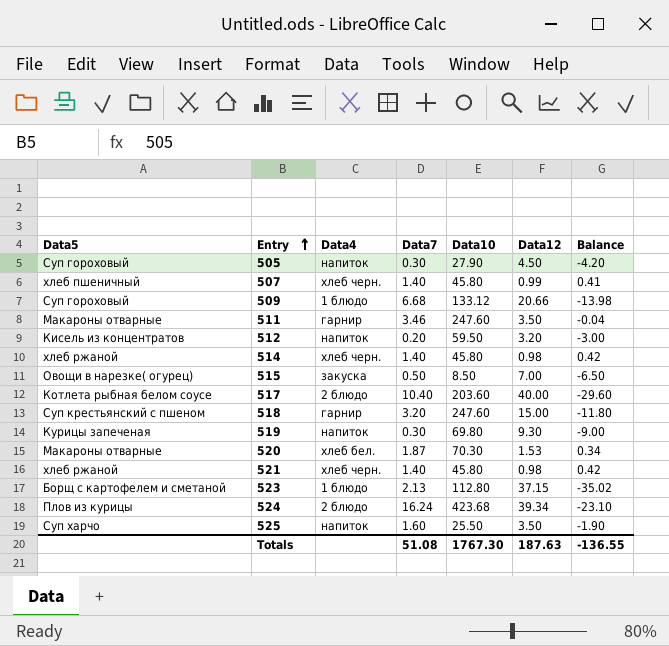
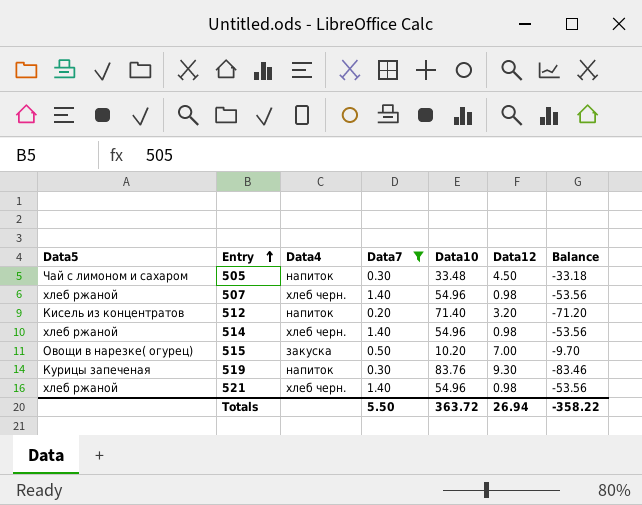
filter: none -> Data7 <= 1.40
column Balance | formula: [Data7] - [Data12] -> [Data7] - [Data10]
505 | Data5: Суп гороховый -> Чай с лимоном и сахаром
505 | Data10: 27.90 -> 33.48
507 | Data5: хлеб пшеничный -> хлеб ржаной
507 | Data10: 45.80 -> 54.96
507 | Data12: 0.99 -> 0.98
512 | Data10: 59.50 -> 71.40
514 | Data10: 45.80 -> 54.96
515 | Data10: 8.50 -> 10.20
519 | Data10: 69.80 -> 83.76
521 | Data10: 45.80 -> 54.96
Totals | Data7: 51.08 -> 5.50
Totals | Data10: 1767.30 -> 363.72
Totals | Data12: 187.63 -> 26.94
Totals | Balance: -136.55 -> -358.22

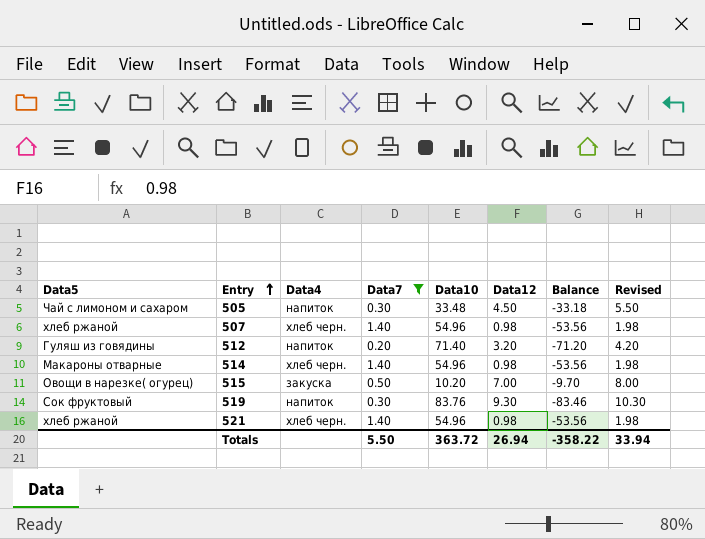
column Revised | formula: none -> [Data12] + 1
512 | Data5: Кисель из концентратов -> Гуляш из говядины
514 | Data5: хлеб ржаной -> Макароны отварные
519 | Data5: Курицы запеченая -> Сок фруктовый

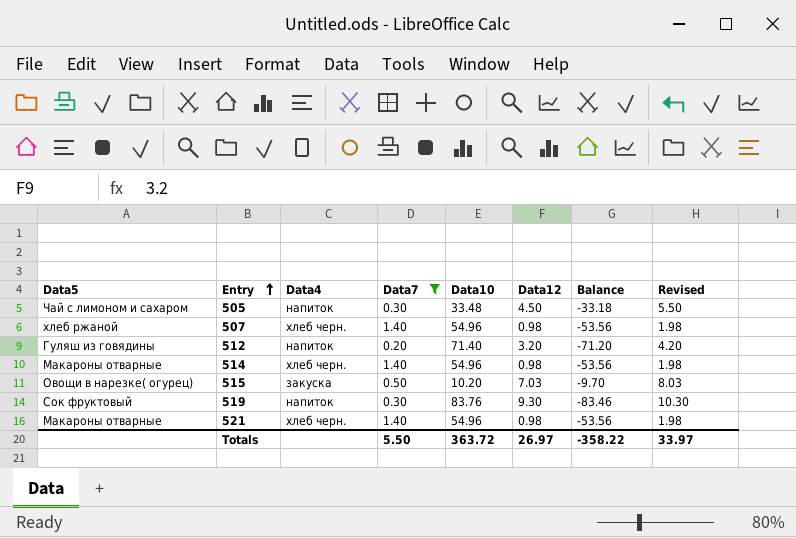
515 | Data12: 7.00 -> 7.03
515 | Revised: 8.00 -> 8.03
521 | Data5: хлеб ржаной -> Макароны отварные
Totals | Data12: 26.94 -> 26.97
Totals | Revised: 33.94 -> 33.97

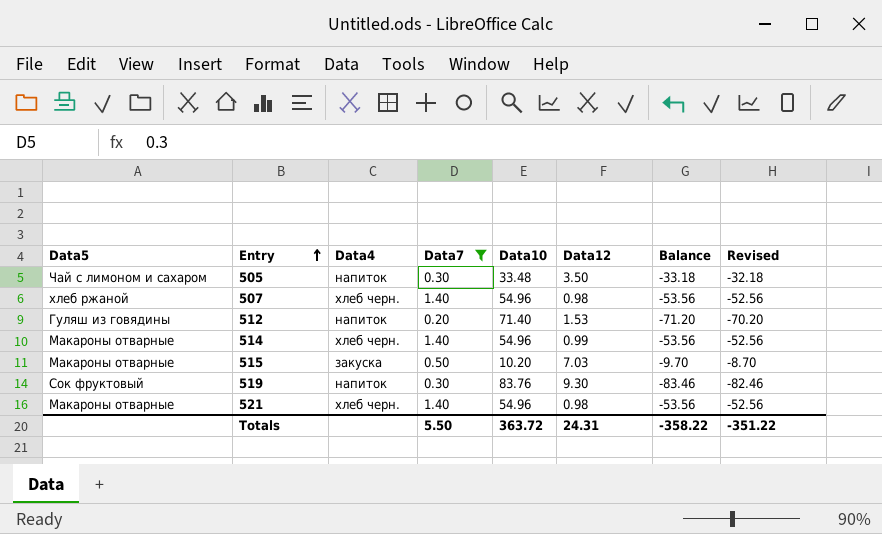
column Revised | formula: [Data12] + 1 -> [Balance] + 1
505 | Data12: 4.50 -> 3.50
512 | Data12: 3.20 -> 1.53
514 | Data12: 0.98 -> 0.99
515 | Data5: Овощи в нарезке( огурец) -> Макароны отварные
Totals | Data12: 26.97 -> 24.31
Totals | Revised: 33.97 -> -351.22

